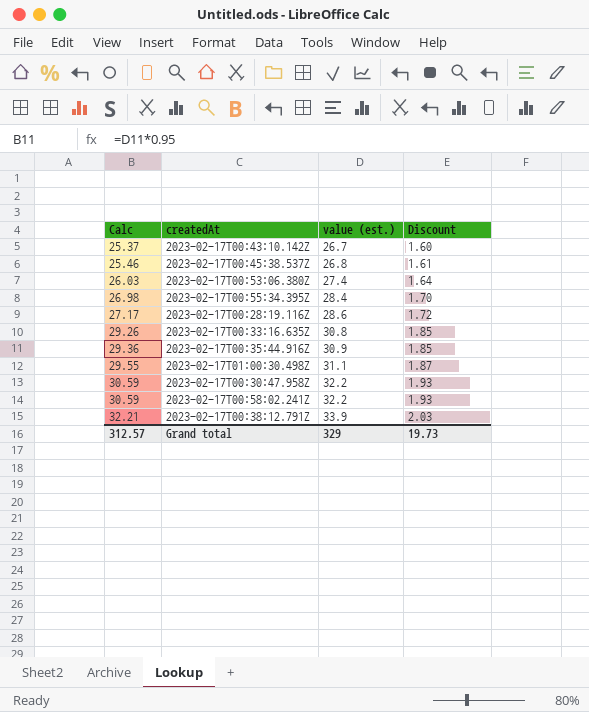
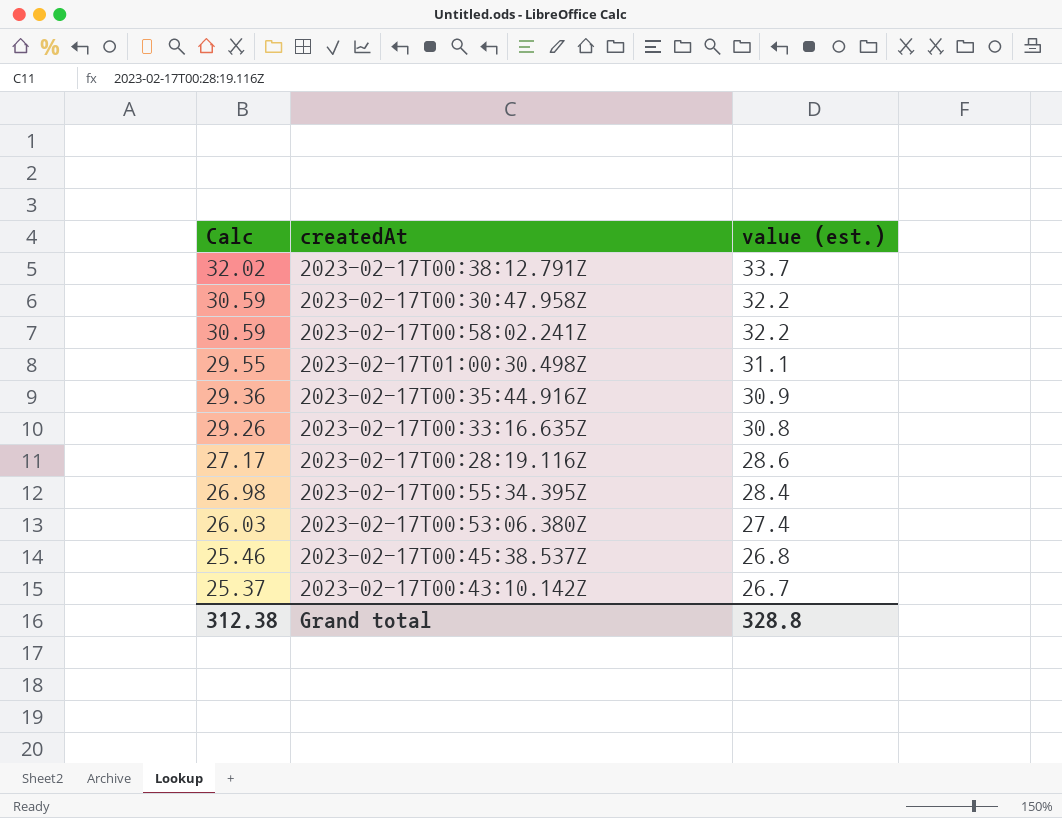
row order: Calc ascending -> Calc descending
column Discount | formula: [value (est.)] * 0.06 -> none
2023-02-17T00:38:12.791Z | Calc: 32.21 -> 32.02
2023-02-17T00:38:12.791Z | value (est.): 33.9 -> 33.7
Grand total | Calc: 312.57 -> 312.38
Grand total | value (est.): 329 -> 328.8

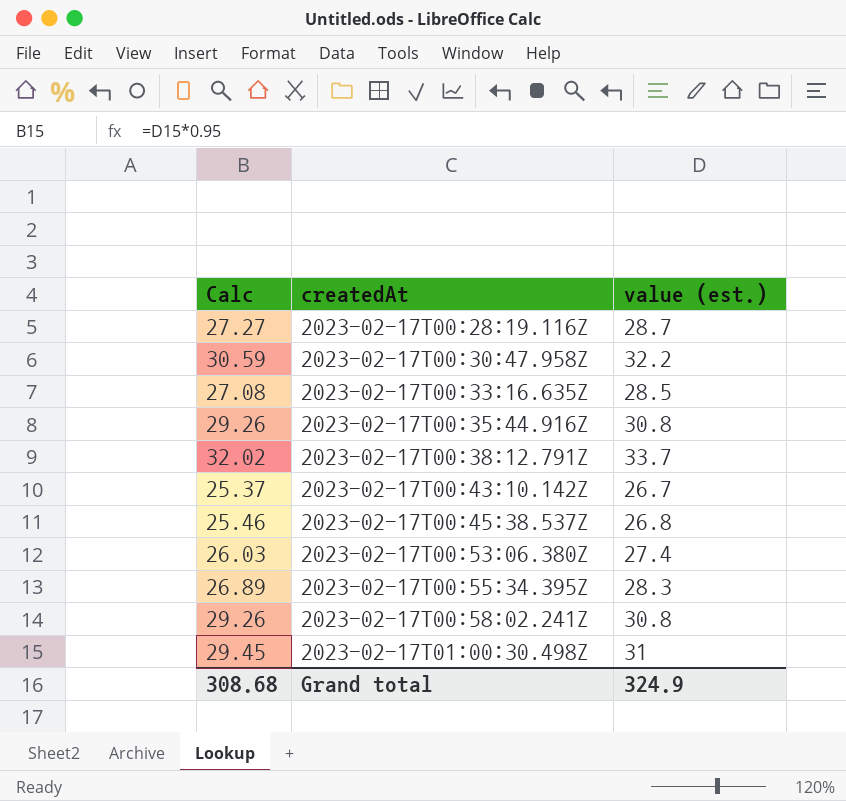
row order: Calc descending -> createdAt ascending
2023-02-17T00:28:19.116Z | Calc: 27.17 -> 27.27
2023-02-17T00:28:19.116Z | value (est.): 28.6 -> 28.7
2023-02-17T00:33:16.635Z | Calc: 29.26 -> 27.08
2023-02-17T00:33:16.635Z | value (est.): 30.8 -> 28.5
2023-02-17T00:35:44.916Z | Calc: 29.36 -> 29.26
2023-02-17T00:35:44.916Z | value (est.): 30.9 -> 30.8
2023-02-17T00:55:34.395Z | Calc: 26.98 -> 26.89
2023-02-17T00:55:34.395Z | value (est.): 28.4 -> 28.3
2023-02-17T00:58:02.241Z | Calc: 30.59 -> 29.26
2023-02-17T00:58:02.241Z | value (est.): 32.2 -> 30.8
2023-02-17T01:00:30.498Z | Calc: 29.55 -> 29.45
2023-02-17T01:00:30.498Z | value (est.): 31.1 -> 31
Grand total | Calc: 312.38 -> 308.68
Grand total | value (est.): 328.8 -> 324.9

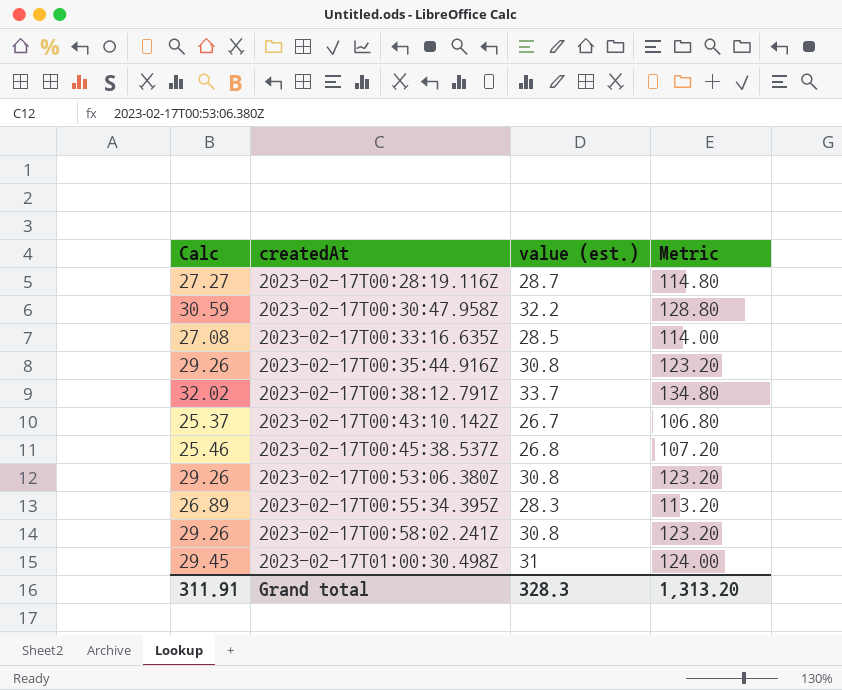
column Metric | formula: none -> [value (est.)] * 4
2023-02-17T00:53:06.380Z | Calc: 26.03 -> 29.26
2023-02-17T00:53:06.380Z | value (est.): 27.4 -> 30.8
Grand total | Calc: 308.68 -> 311.91
Grand total | value (est.): 324.9 -> 328.3

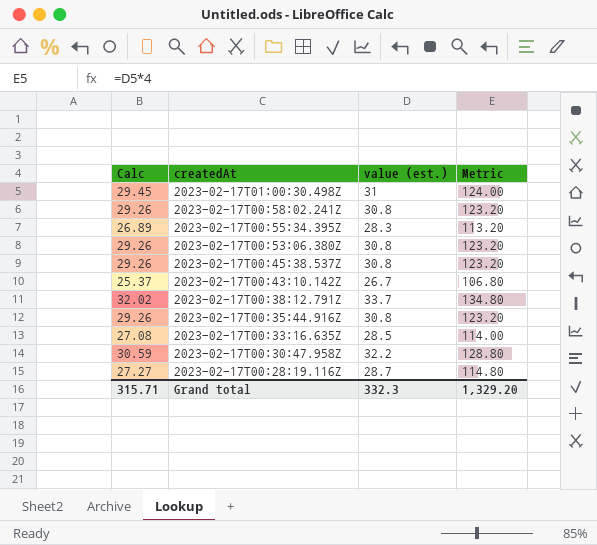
row order: createdAt ascending -> createdAt descending
2023-02-17T00:45:38.537Z | Calc: 25.46 -> 29.26
2023-02-17T00:45:38.537Z | value (est.): 26.8 -> 30.8
2023-02-17T00:45:38.537Z | Metric: 107.20 -> 123.20
Grand total | Calc: 311.91 -> 315.71
Grand total | value (est.): 328.3 -> 332.3
Grand total | Metric: 1,313.20 -> 1,329.20

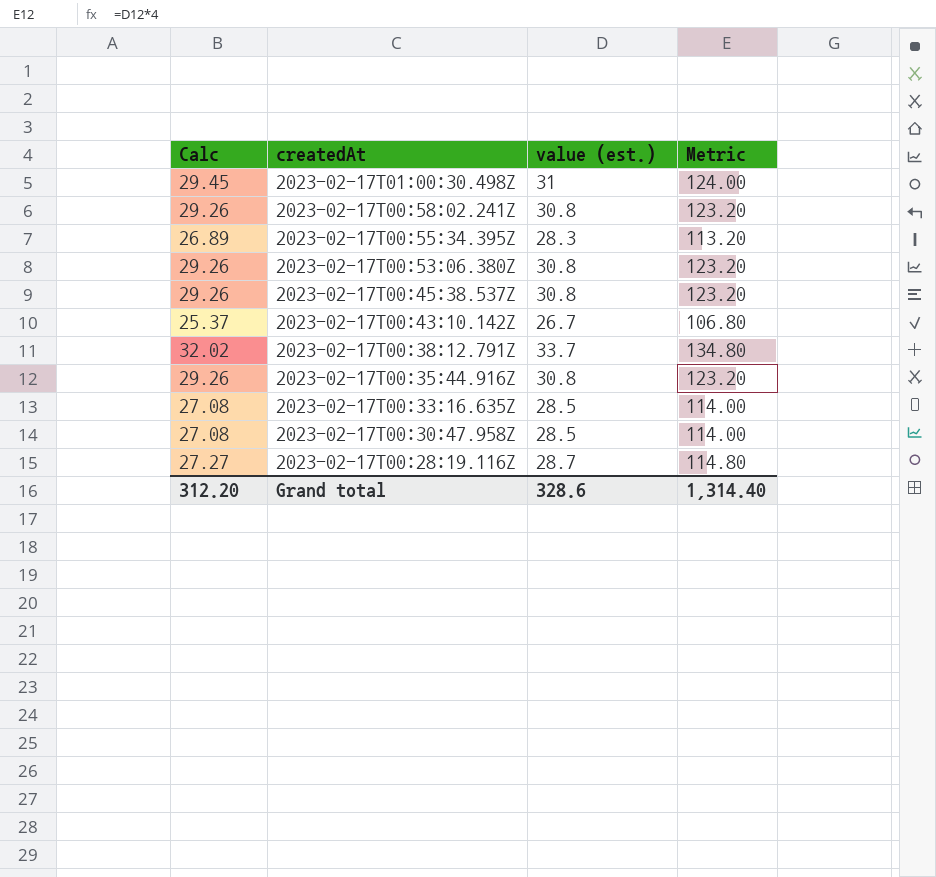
2023-02-17T00:30:47.958Z | Calc: 30.59 -> 27.08
2023-02-17T00:30:47.958Z | value (est.): 32.2 -> 28.5
2023-02-17T00:30:47.958Z | Metric: 128.80 -> 114.00
Grand total | Calc: 315.71 -> 312.20
Grand total | value (est.): 332.3 -> 328.6
Grand total | Metric: 1,329.20 -> 1,314.40

